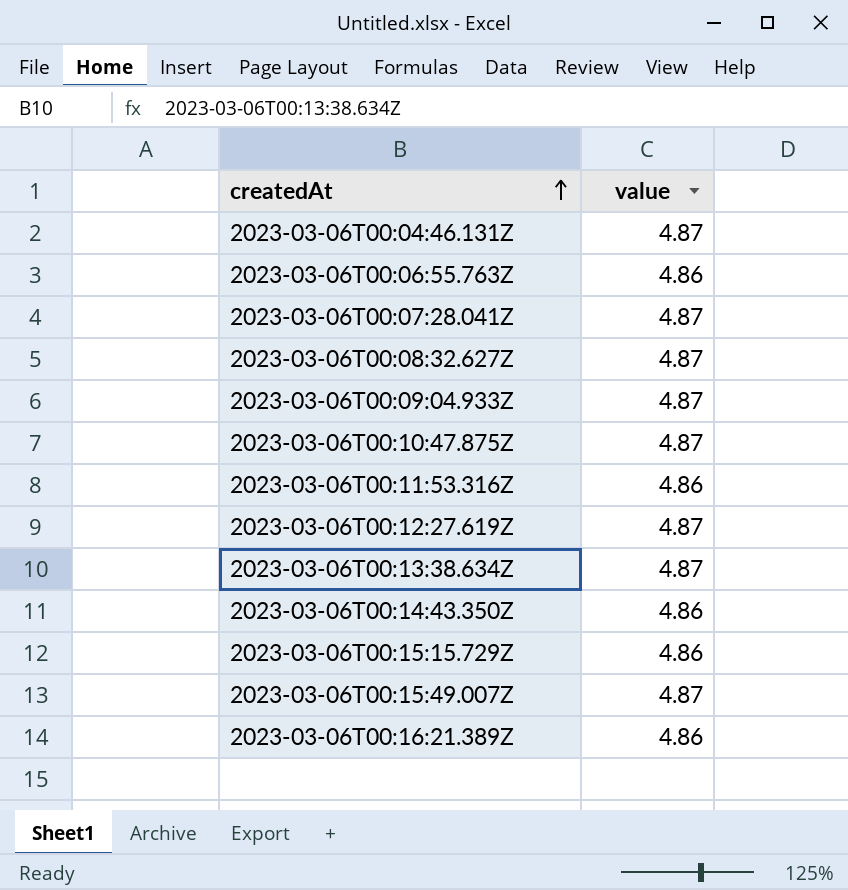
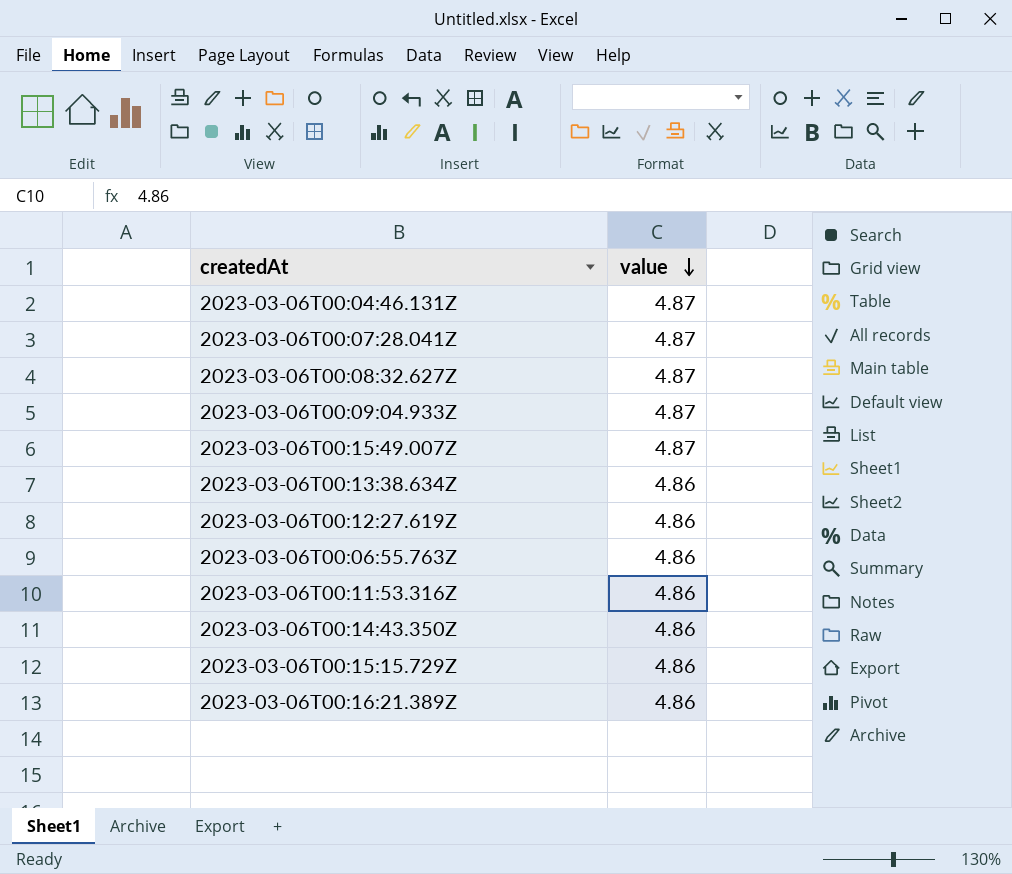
row order: createdAt ascending -> value descending
row 2023-03-06T00:10:47.875Z: 4.87 -> none
2023-03-06T00:13:38.634Z | value: 4.87 -> 4.86
2023-03-06T00:12:27.619Z | value: 4.87 -> 4.86

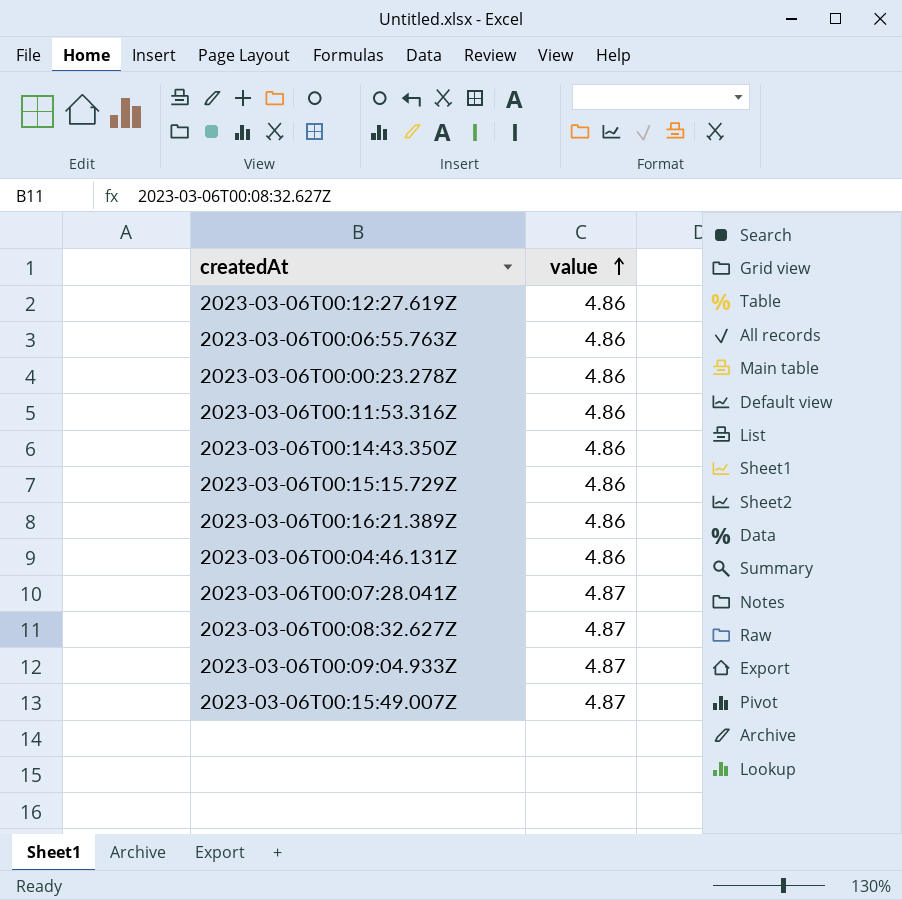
row order: value descending -> value ascending
row 2023-03-06T00:13:38.634Z: 4.86 -> none
row 2023-03-06T00:00:23.278Z: none -> 4.86
2023-03-06T00:04:46.131Z | value: 4.87 -> 4.86

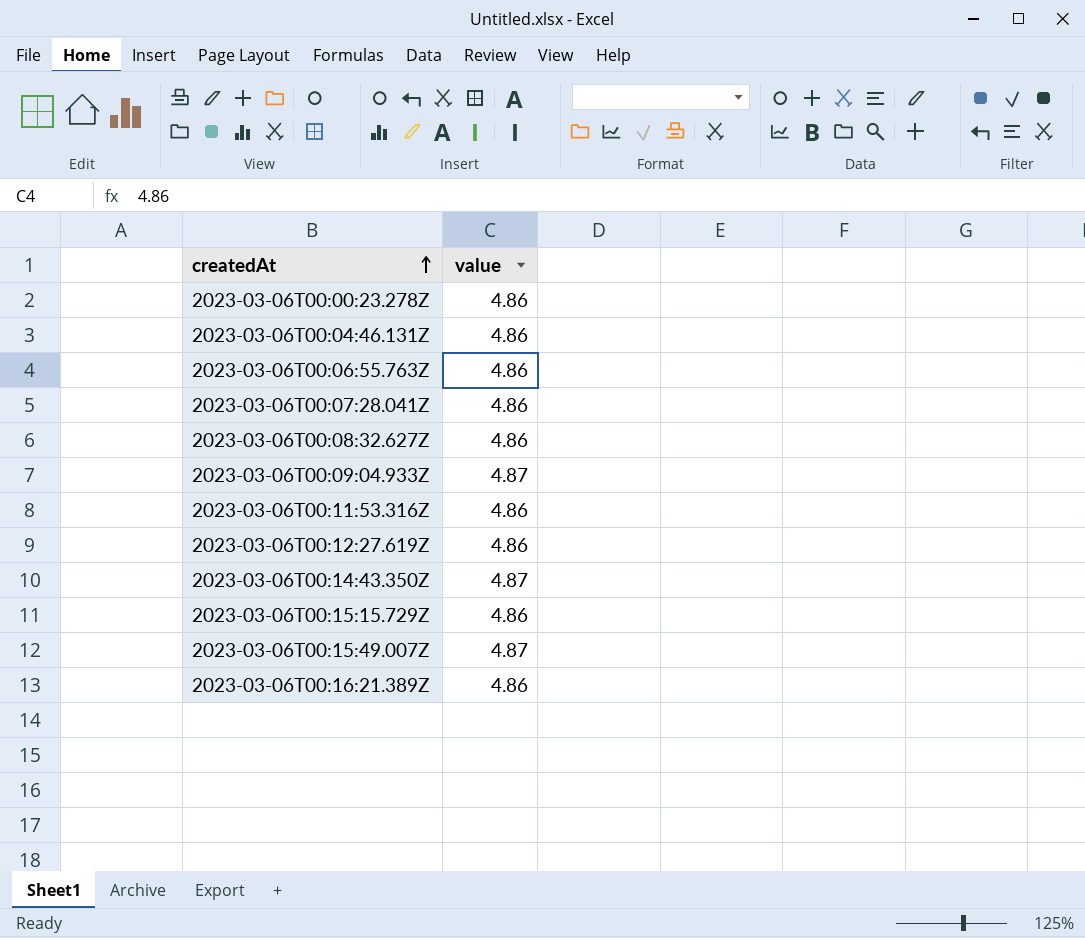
row order: value ascending -> createdAt ascending
2023-03-06T00:07:28.041Z | value: 4.87 -> 4.86
2023-03-06T00:08:32.627Z | value: 4.87 -> 4.86
2023-03-06T00:14:43.350Z | value: 4.86 -> 4.87

